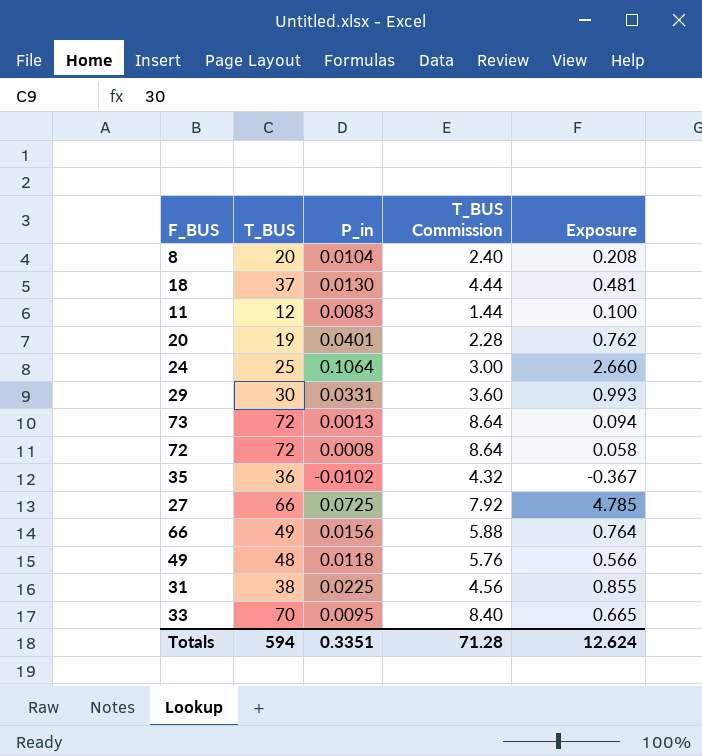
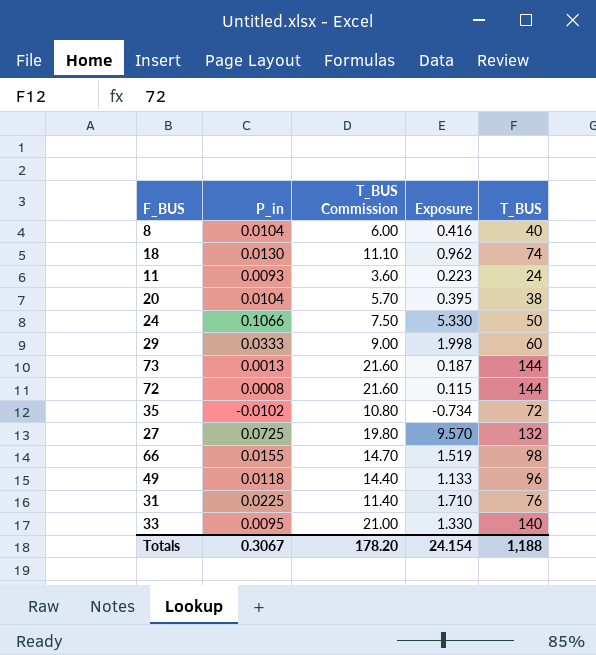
column T_BUS Commission | formula: [T_BUS] * 0.12 -> [T_BUS] * 0.15
column T_BUS | position: 2 -> 5
8 | Exposure: 0.208 -> 0.416
8 | T_BUS: 20 -> 40
18 | Exposure: 0.481 -> 0.962
18 | T_BUS: 37 -> 74
11 | P_in: 0.0083 -> 0.0093
11 | Exposure: 0.100 -> 0.223
11 | T_BUS: 12 -> 24
20 | P_in: 0.0401 -> 0.0104
20 | Exposure: 0.762 -> 0.395
20 | T_BUS: 19 -> 38
24 | P_in: 0.1064 -> 0.1066
24 | Exposure: 2.660 -> 5.330
24 | T_BUS: 25 -> 50
29 | P_in: 0.0331 -> 0.0333
29 | Exposure: 0.993 -> 1.998
29 | T_BUS: 30 -> 60
73 | Exposure: 0.094 -> 0.187
73 | T_BUS: 72 -> 144
72 | Exposure: 0.058 -> 0.115
72 | T_BUS: 72 -> 144
35 | Exposure: -0.367 -> -0.734
35 | T_BUS: 36 -> 72
27 | Exposure: 4.785 -> 9.570
27 | T_BUS: 66 -> 132
66 | P_in: 0.0156 -> 0.0155
66 | Exposure: 0.764 -> 1.519
66 | T_BUS: 49 -> 98
49 | Exposure: 0.566 -> 1.133
49 | T_BUS: 48 -> 96
31 | Exposure: 0.855 -> 1.710
31 | T_BUS: 38 -> 76
33 | Exposure: 0.665 -> 1.330
33 | T_BUS: 70 -> 140
Totals | P_in: 0.3351 -> 0.3067
Totals | T_BUS Commission: 71.28 -> 178.20
Totals | Exposure: 12.624 -> 24.154
Totals | T_BUS: 594 -> 1,188

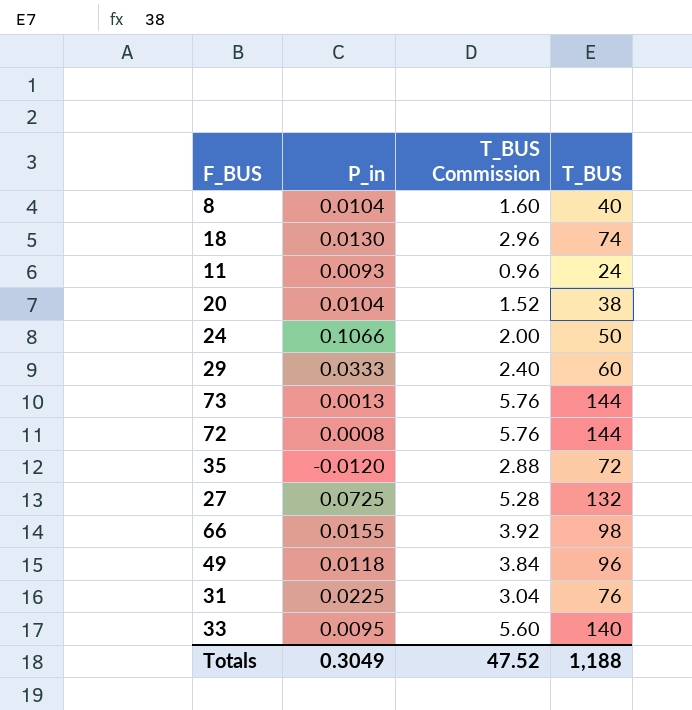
column Exposure | formula: [P_in] * [T_BUS] -> none
column T_BUS Commission | formula: [T_BUS] * 0.15 -> [T_BUS] * 0.04
35 | P_in: -0.0102 -> -0.0120
Totals | P_in: 0.3067 -> 0.3049
Totals | T_BUS Commission: 178.20 -> 47.52

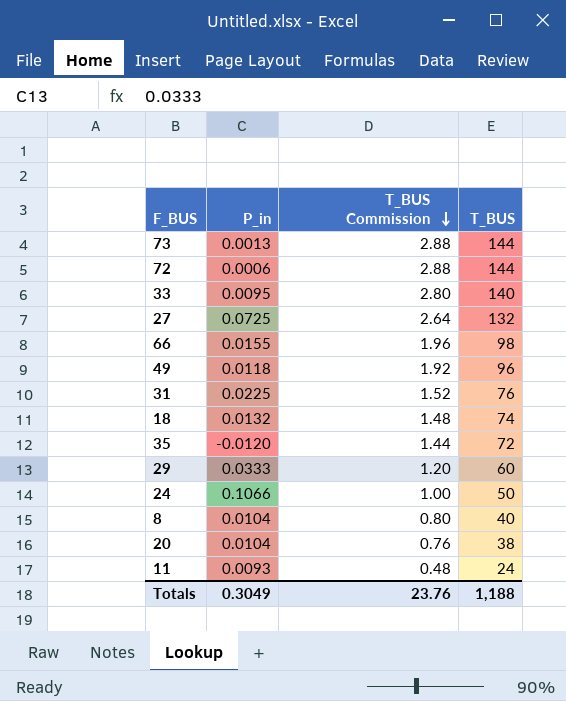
row order: none -> T_BUS Commission descending
column T_BUS Commission | formula: [T_BUS] * 0.04 -> [T_BUS] * 0.02
72 | P_in: 0.0008 -> 0.0006
18 | P_in: 0.0130 -> 0.0132
Totals | T_BUS Commission: 47.52 -> 23.76

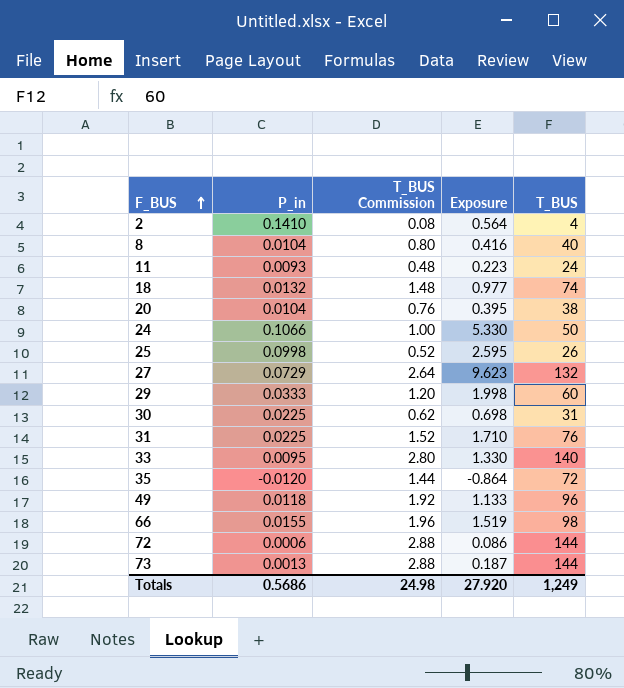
row order: T_BUS Commission descending -> F_BUS ascending
column Exposure | formula: none -> [P_in] * [T_BUS]
row 2: none -> 0.1410 | 0.08 | 0.564 | 4
row 25: none -> 0.0998 | 0.52 | 2.595 | 26
27 | P_in: 0.0725 -> 0.0729
row 30: none -> 0.0225 | 0.62 | 0.698 | 31
Totals | P_in: 0.3049 -> 0.5686
Totals | T_BUS Commission: 23.76 -> 24.98
Totals | T_BUS: 1,188 -> 1,249

